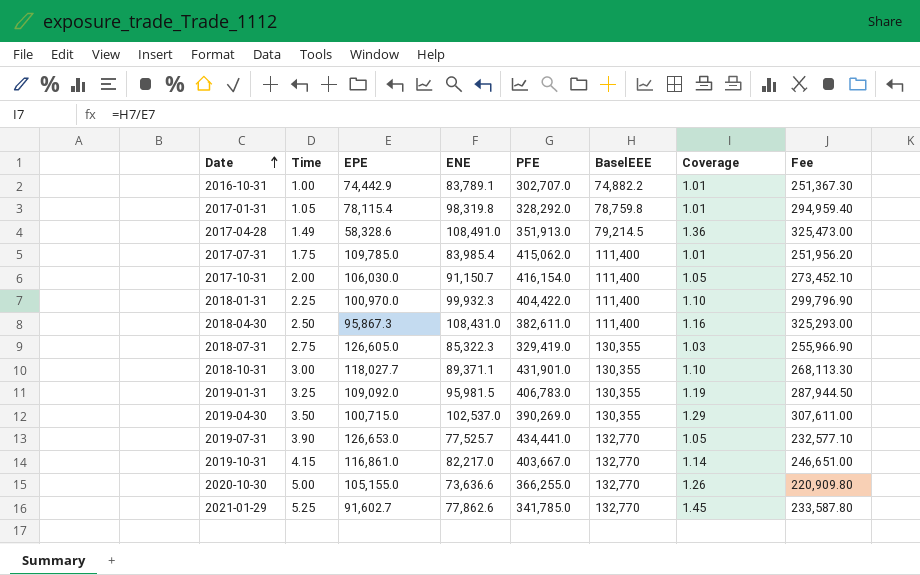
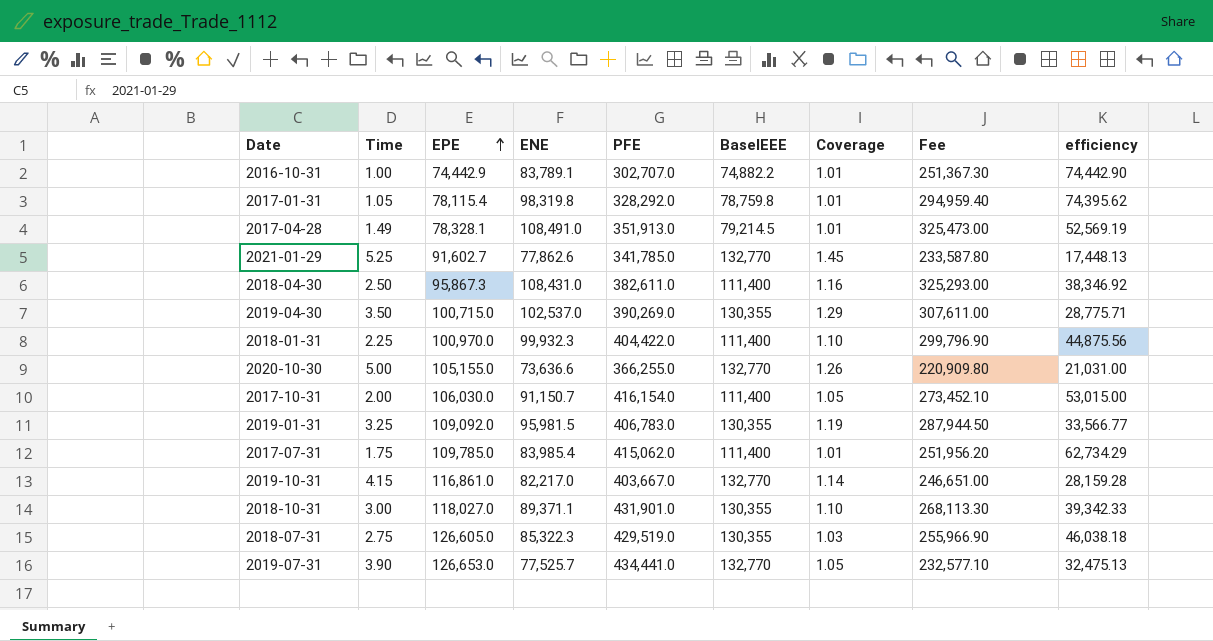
row order: Date ascending -> EPE ascending
column efficiency | formula: none -> [EPE] / [Time]
2017-04-28 | EPE: 58,328.6 -> 78,328.1
2017-04-28 | Coverage: 1.36 -> 1.01
2018-10-31 | EPE: 118,027.7 -> 118,027.0
2018-07-31 | PFE: 329,419.0 -> 429,519.0

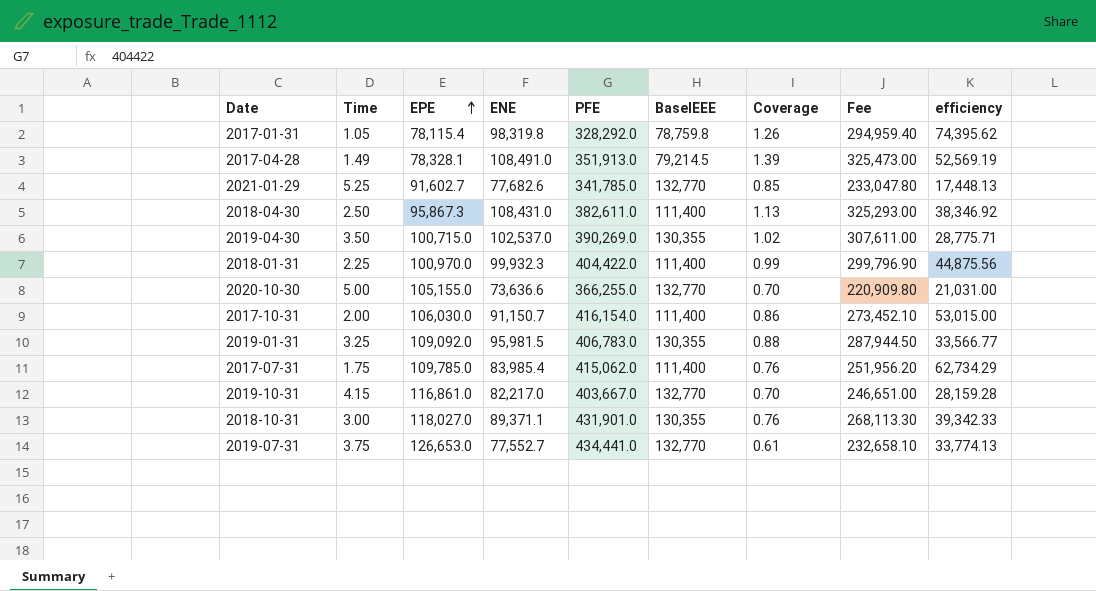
column Coverage | formula: [BaselEEE] / [EPE] -> [ENE] / [EPE]
row 2016-10-31: 1.00 | 74,442.9 | 83,789.1 | 302,707.0 | 74,882.2 | 1.01 | 251,367.30 | 74,442.90 -> none
row 2018-07-31: 2.75 | 126,605.0 | 85,322.3 | 429,519.0 | 130,355 | 1.03 | 255,966.90 | 46,038.18 -> none
2021-01-29 | ENE: 77,862.6 -> 77,682.6
2021-01-29 | Fee: 233,587.80 -> 233,047.80
2019-07-31 | Time: 3.90 -> 3.75
2019-07-31 | ENE: 77,525.7 -> 77,552.7
2019-07-31 | Fee: 232,577.10 -> 232,658.10
2019-07-31 | efficiency: 32,475.13 -> 33,774.13

